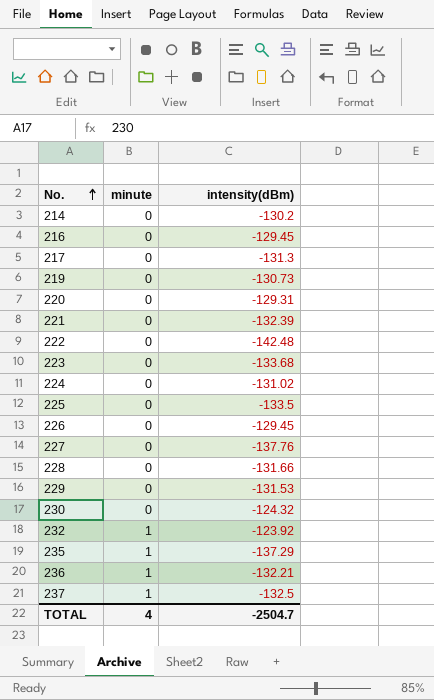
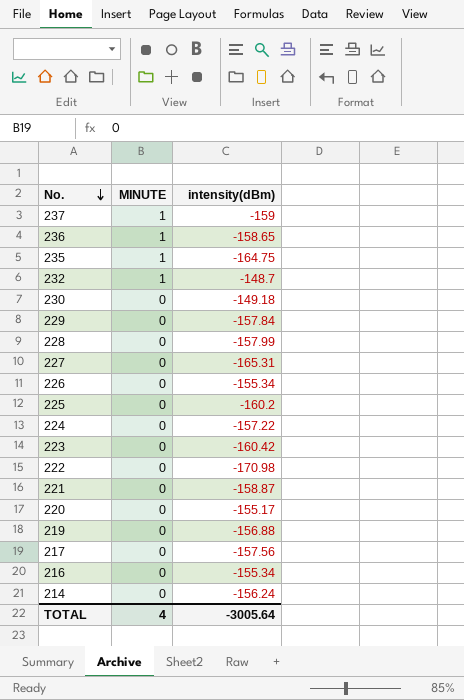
row order: No. ascending -> No. descending
column name: minute -> MINUTE
237 | intensity(dBm): -132.5 -> -159
236 | intensity(dBm): -132.21 -> -158.65
235 | intensity(dBm): -137.29 -> -164.75
232 | intensity(dBm): -123.92 -> -148.7
230 | intensity(dBm): -124.32 -> -149.18
229 | intensity(dBm): -131.53 -> -157.84
228 | intensity(dBm): -131.66 -> -157.99
227 | intensity(dBm): -137.76 -> -165.31
226 | intensity(dBm): -129.45 -> -155.34
225 | intensity(dBm): -133.5 -> -160.2
224 | intensity(dBm): -131.02 -> -157.22
223 | intensity(dBm): -133.68 -> -160.42
222 | intensity(dBm): -142.48 -> -170.98
221 | intensity(dBm): -132.39 -> -158.87
220 | intensity(dBm): -129.31 -> -155.17
219 | intensity(dBm): -130.73 -> -156.88
217 | intensity(dBm): -131.3 -> -157.56
216 | intensity(dBm): -129.45 -> -155.34
214 | intensity(dBm): -130.2 -> -156.24
TOTAL | intensity(dBm): -2504.7 -> -3005.64

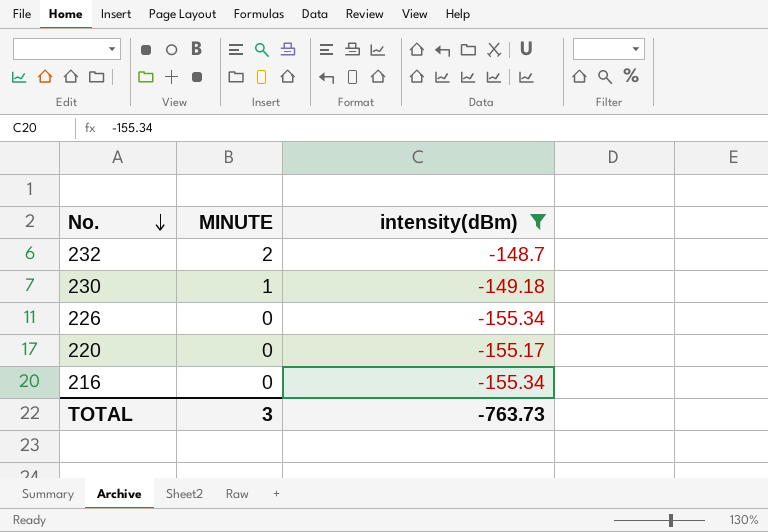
filter: none -> intensity(dBm) >= -155.34
232 | MINUTE: 1 -> 2
230 | MINUTE: 0 -> 1
TOTAL | MINUTE: 4 -> 3
TOTAL | intensity(dBm): -3005.64 -> -763.73

